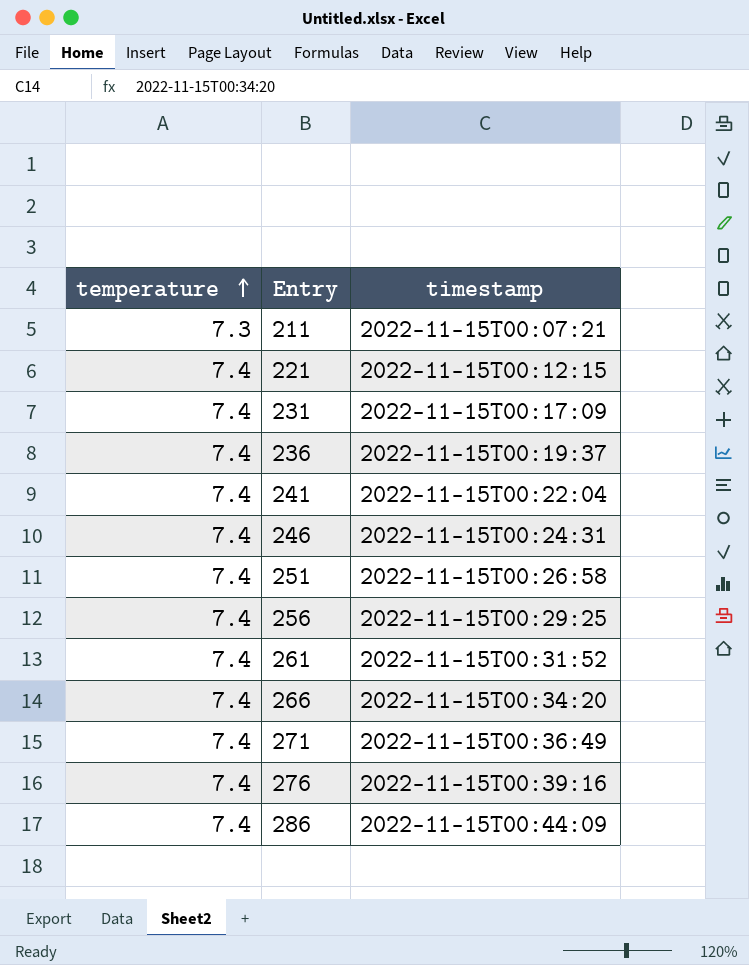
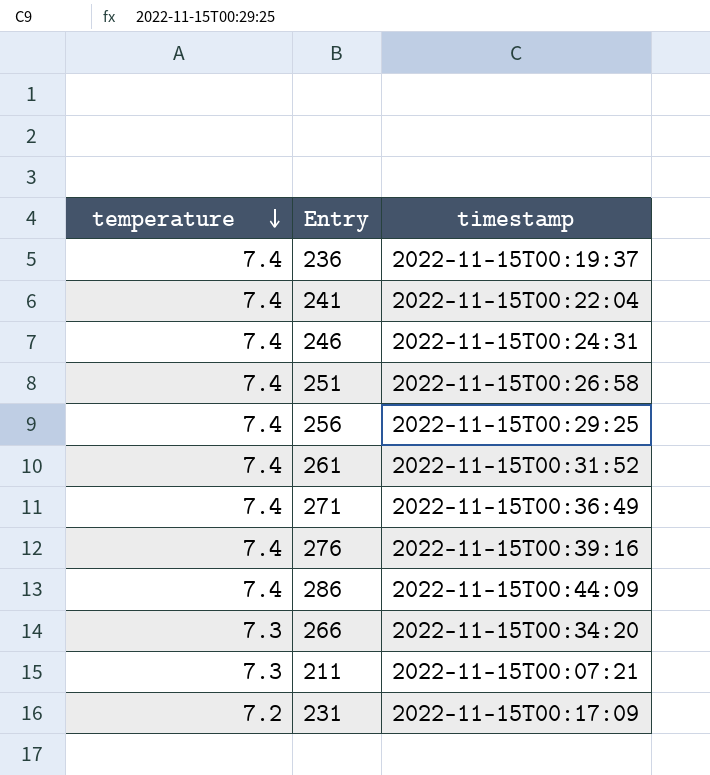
row order: temperature ascending -> temperature descending
row 221: 7.4 | 2022-11-15T00:12:15 -> none
266 | temperature: 7.4 -> 7.3
231 | temperature: 7.4 -> 7.2

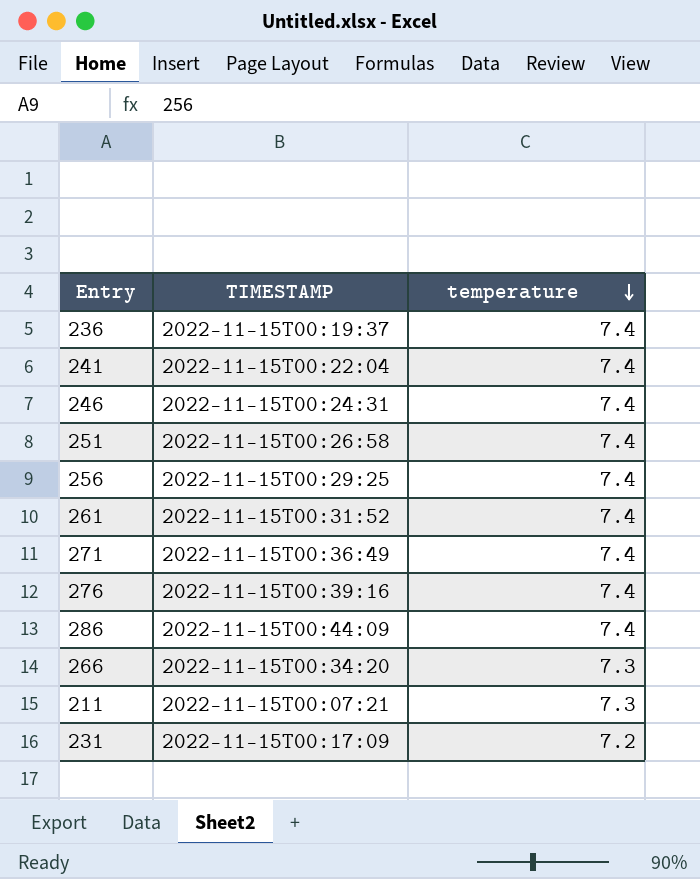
column name: timestamp -> TIMESTAMP
column temperature | position: 1 -> 3

